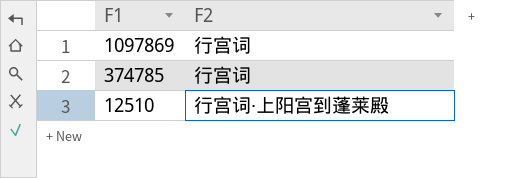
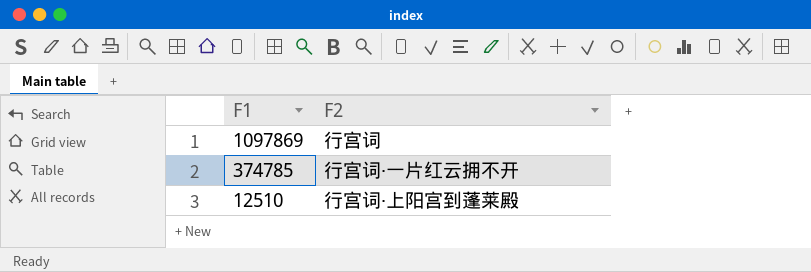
374785 | F2: 行宫词 -> 行宫词·一片红云拥不开

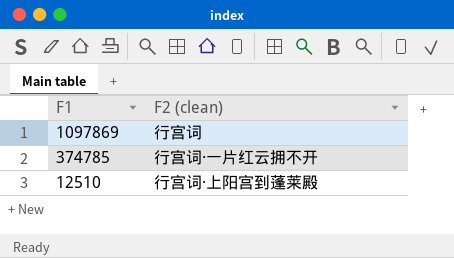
column name: F2 -> F2 (clean)

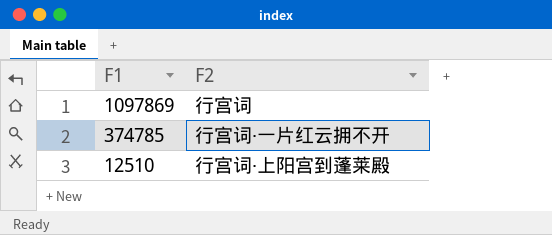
column name: F2 (clean) -> F2

